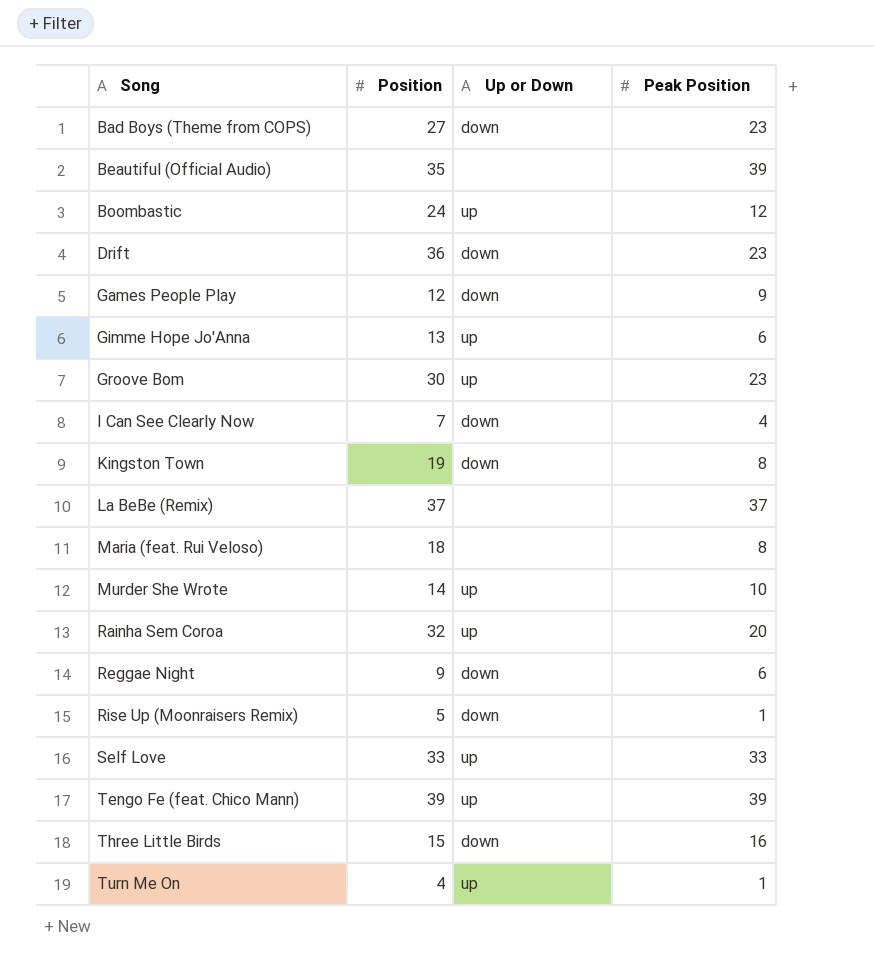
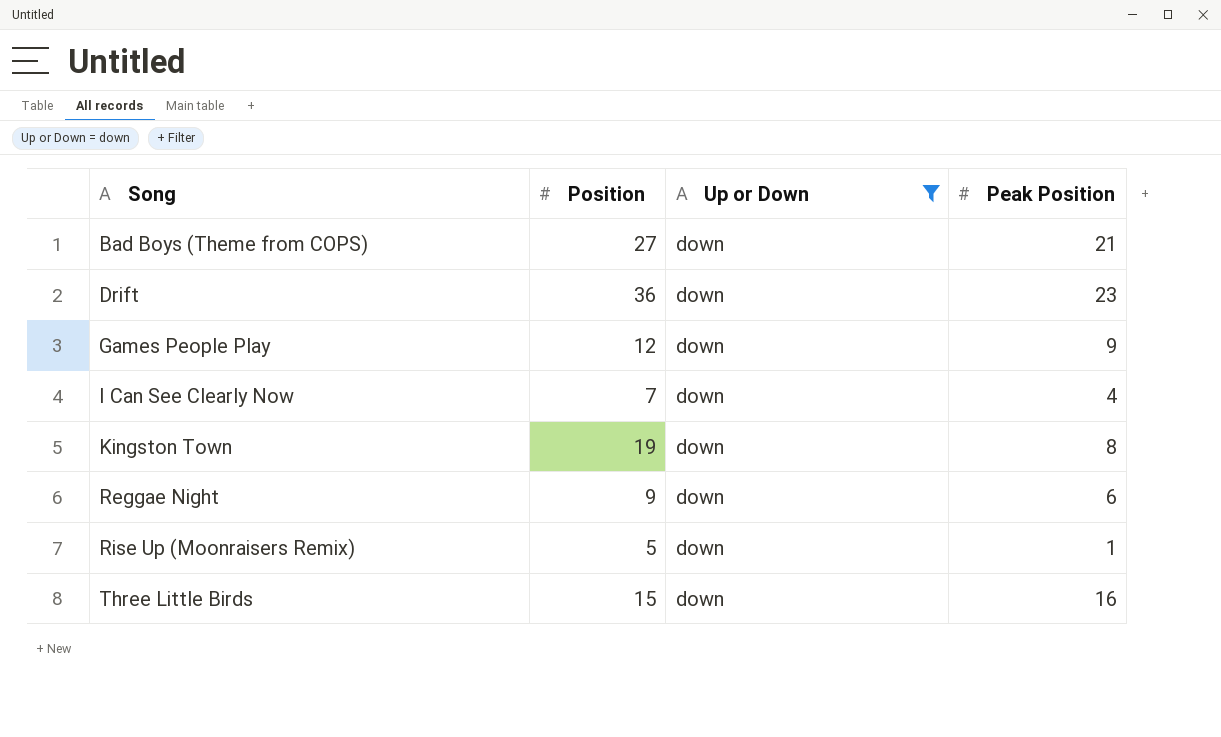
filter: none -> Up or Down = down
Bad Boys (Theme from COPS) | Peak Position: 23 -> 21

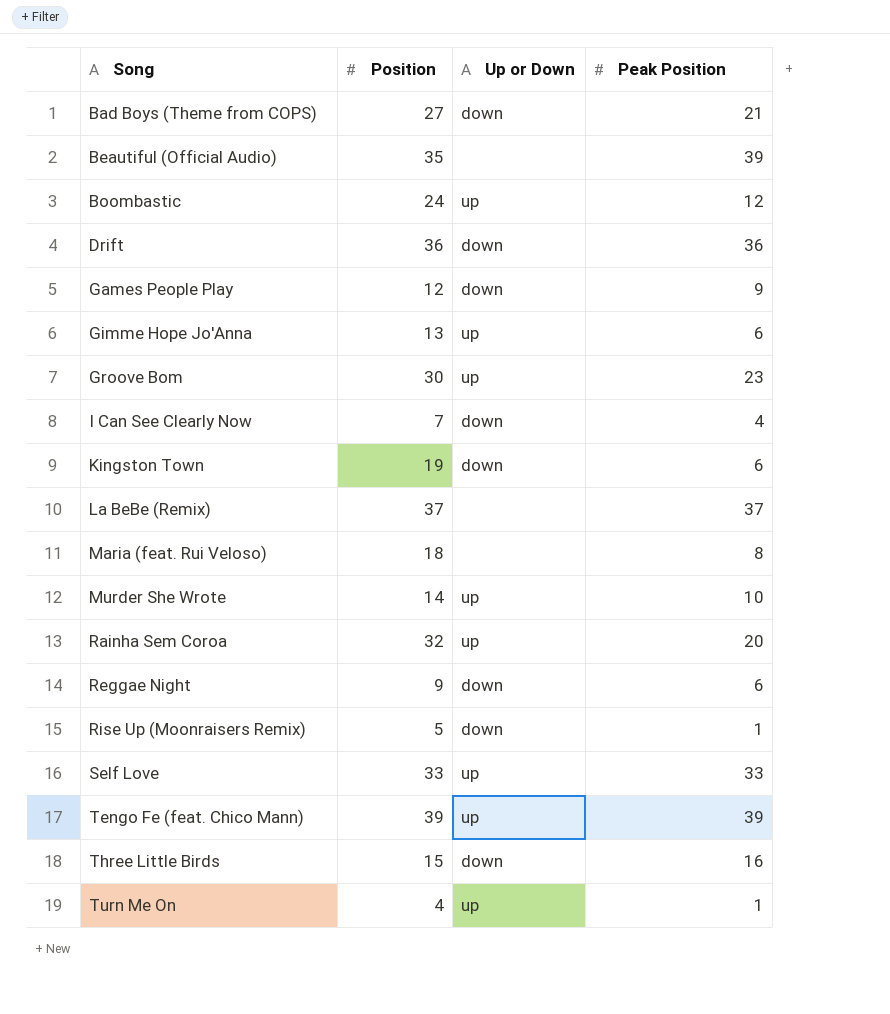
filter: Up or Down = down -> none
Drift | Peak Position: 23 -> 36
Kingston Town | Peak Position: 8 -> 6

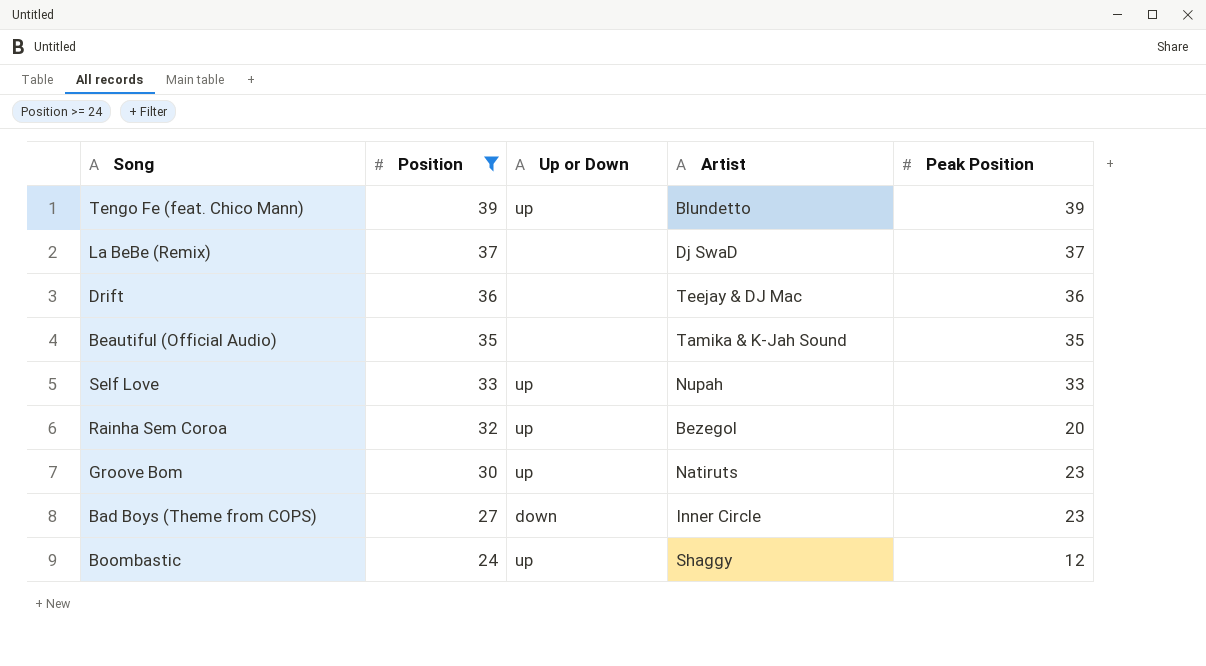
filter: none -> Position >= 24
row order: Song ascending -> Position descending
column Artist | position: none -> 4
Drift | Up or Down: down -> none
Beautiful (Official Audio) | Peak Position: 39 -> 35
Bad Boys (Theme from COPS) | Peak Position: 21 -> 23

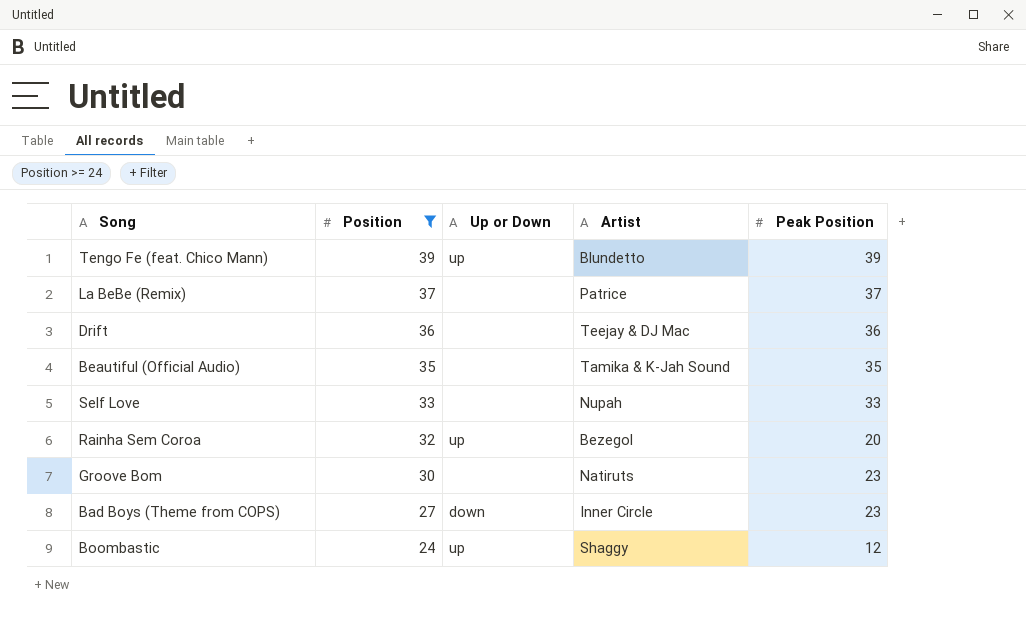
La BeBe (Remix) | Artist: Dj SwaD -> Patrice
Self Love | Up or Down: up -> none
Groove Bom | Up or Down: up -> none

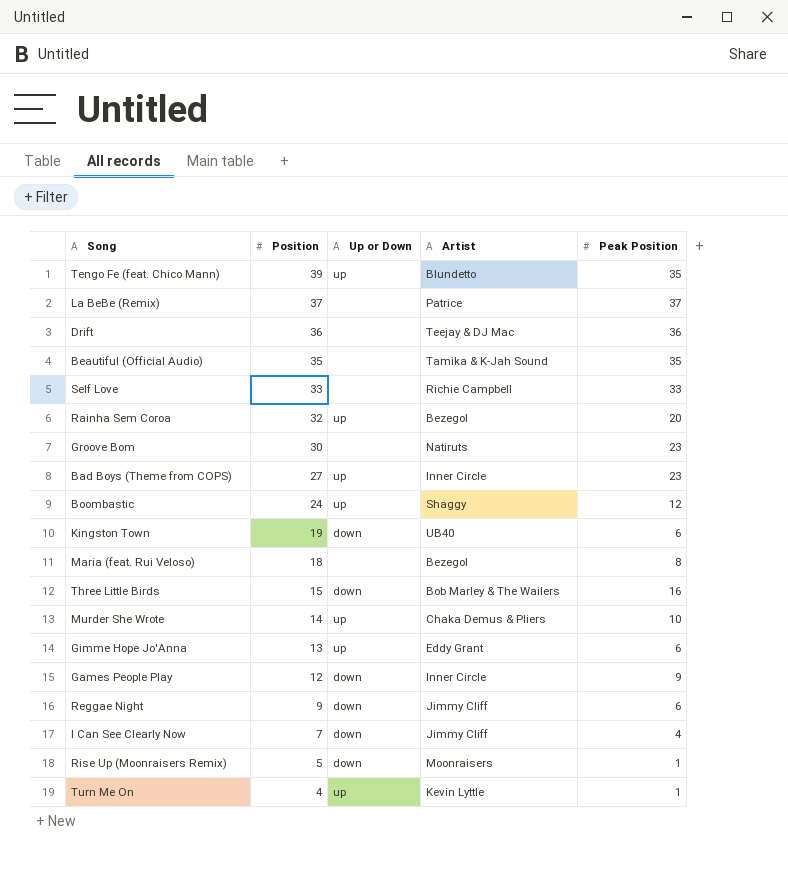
filter: Position >= 24 -> none
Tengo Fe (feat. Chico Mann) | Peak Position: 39 -> 35
Self Love | Artist: Nupah -> Richie Campbell
Bad Boys (Theme from COPS) | Up or Down: down -> up

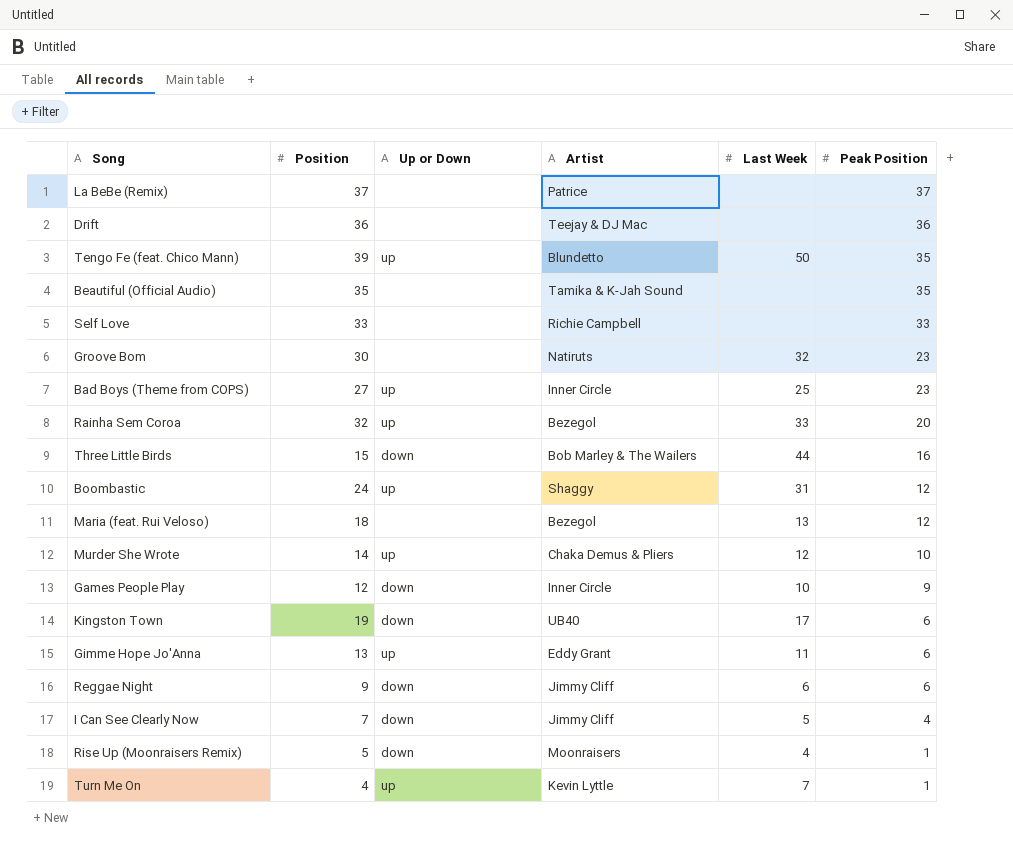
row order: Position descending -> Peak Position descending
column Last Week | position: none -> 5
Maria (feat. Rui Veloso) | Peak Position: 8 -> 12

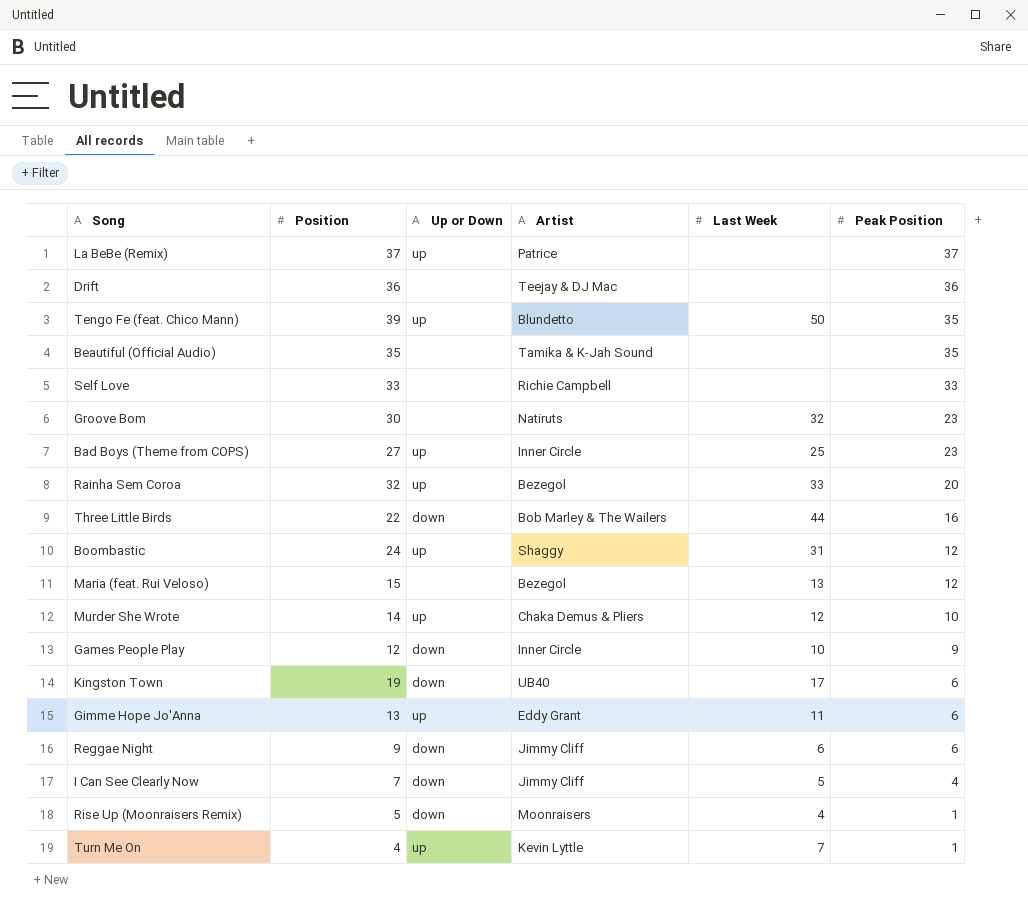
La BeBe (Remix) | Up or Down: none -> up
Three Little Birds | Position: 15 -> 22
Maria (feat. Rui Veloso) | Position: 18 -> 15

